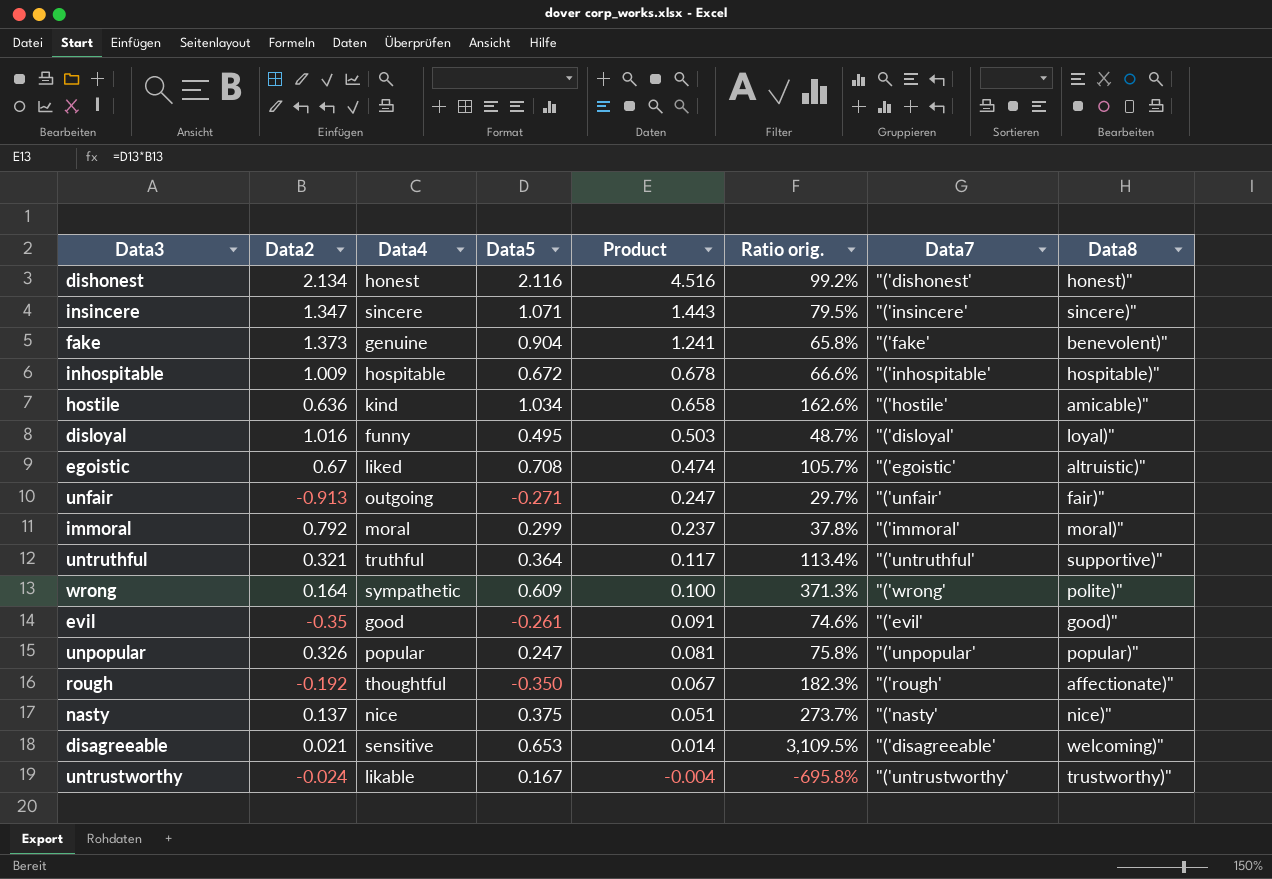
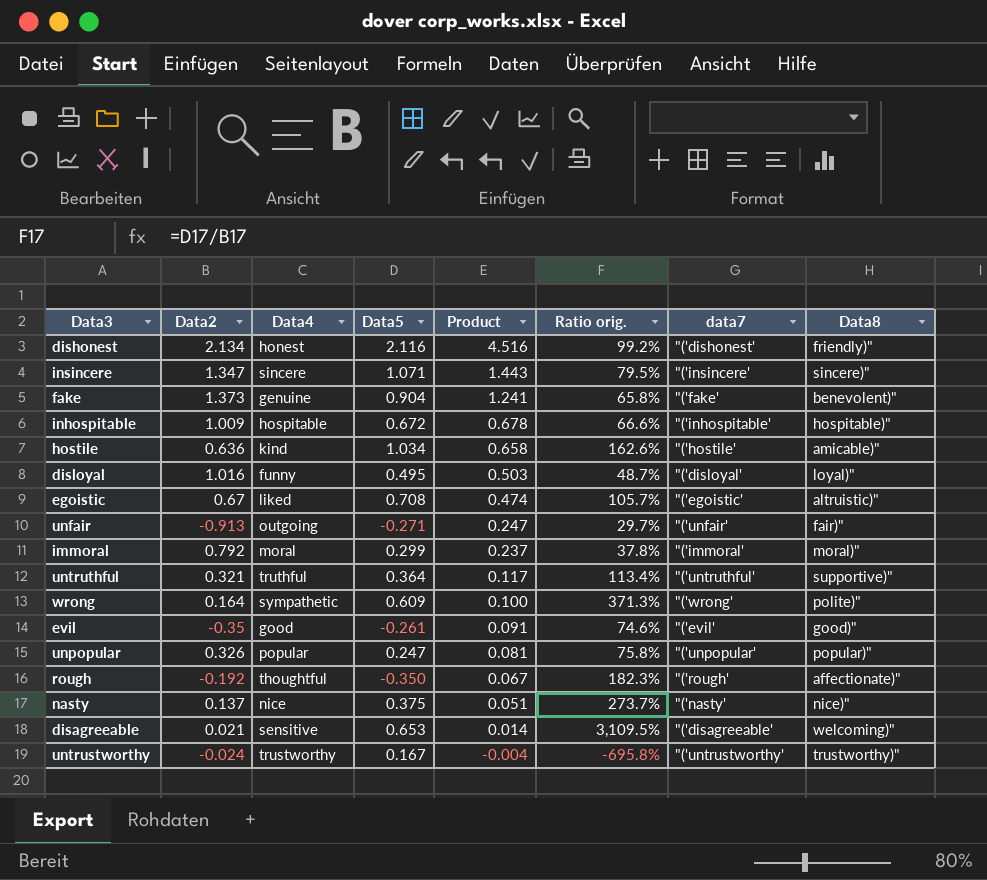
column name: Data7 -> data7
dishonest | Data8: honest)" -> friendly)"
untrustworthy | Data4: likable -> trustworthy

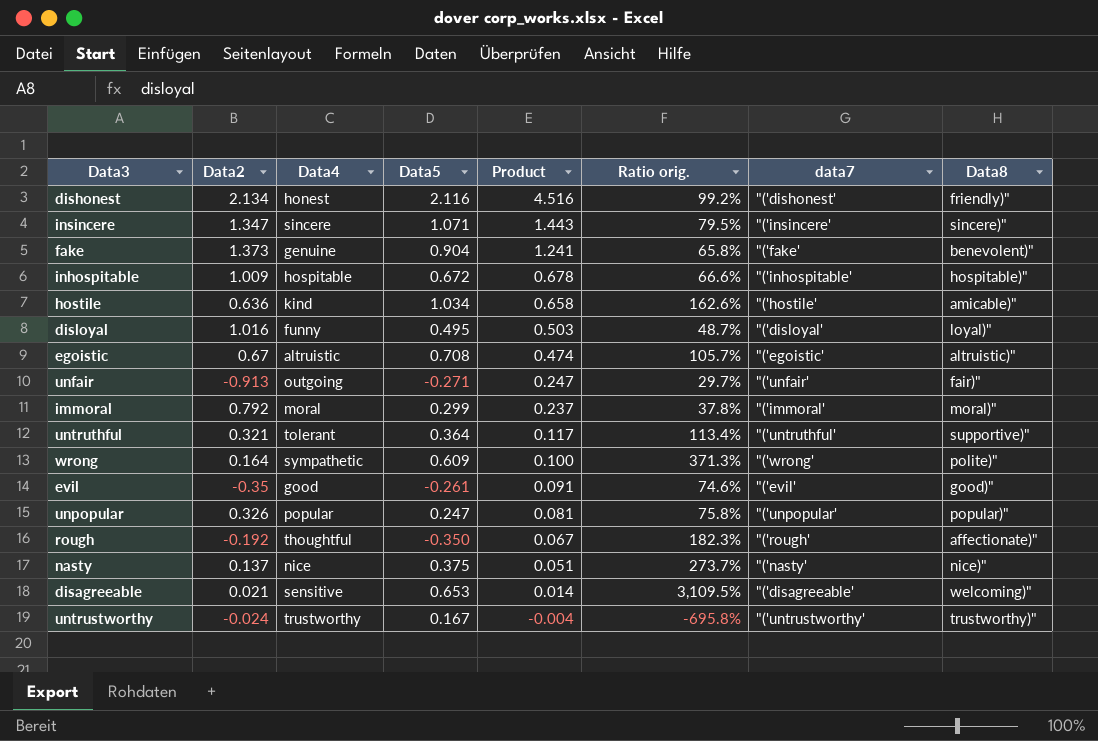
egoistic | Data4: liked -> altruistic
untruthful | Data4: truthful -> tolerant

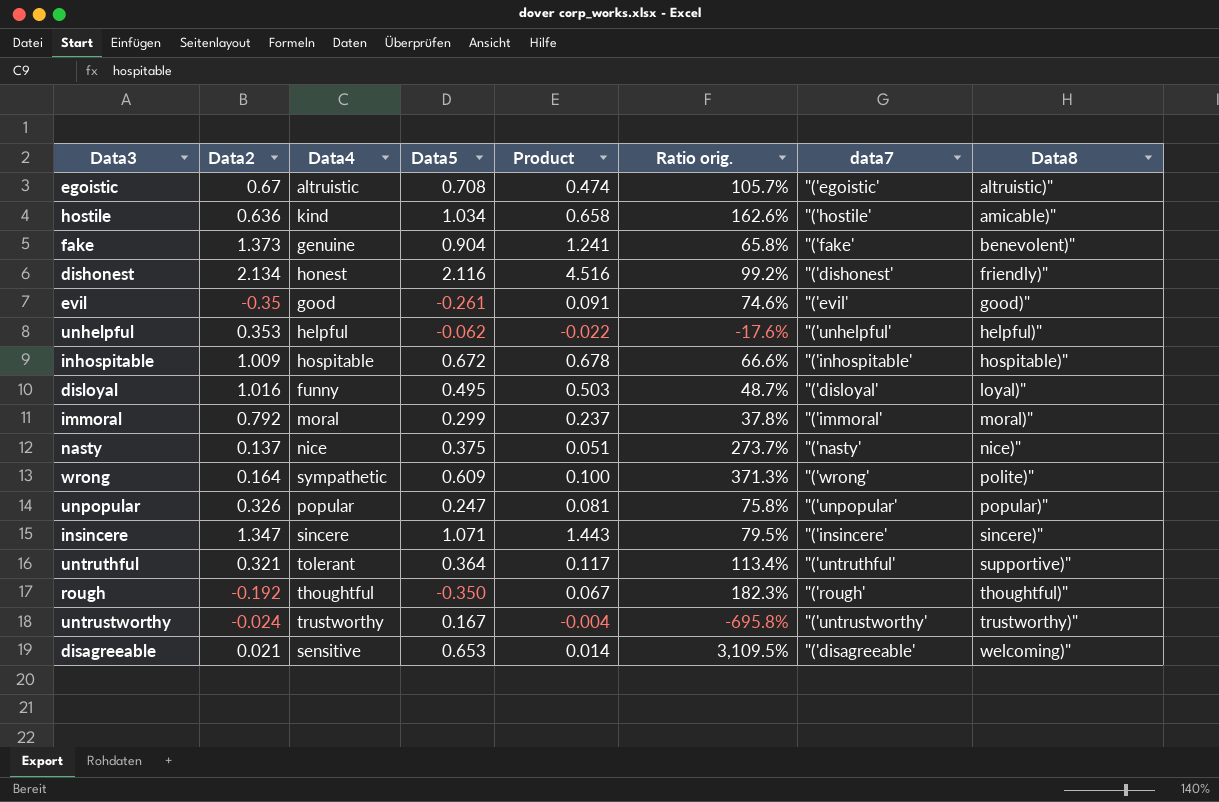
row order: Product descending -> Data8 ascending
row unfair: -0.913 | outgoing | -0.271 | 0.247 | 29.7% | "('unfair' | fair)" -> none
row unhelpful: none -> 0.353 | helpful | -0.062 | -0.022 | -17.6% | "('unhelpful' | helpful)"
rough | Data8: affectionate)" -> thoughtful)"

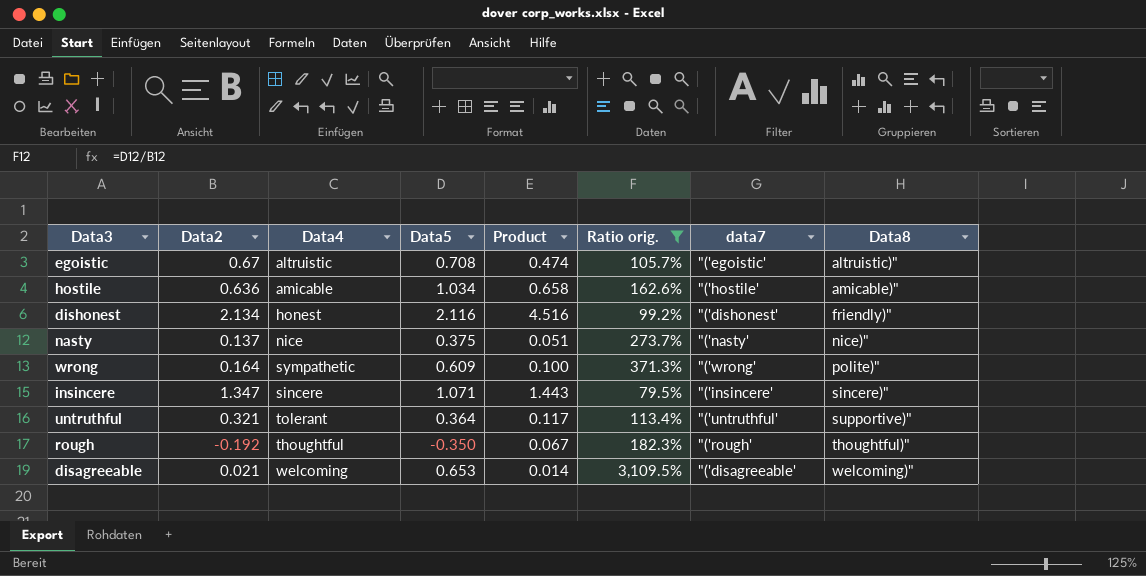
filter: none -> Ratio orig. >= 79.5%
hostile | Data4: kind -> amicable
disagreeable | Data4: sensitive -> welcoming

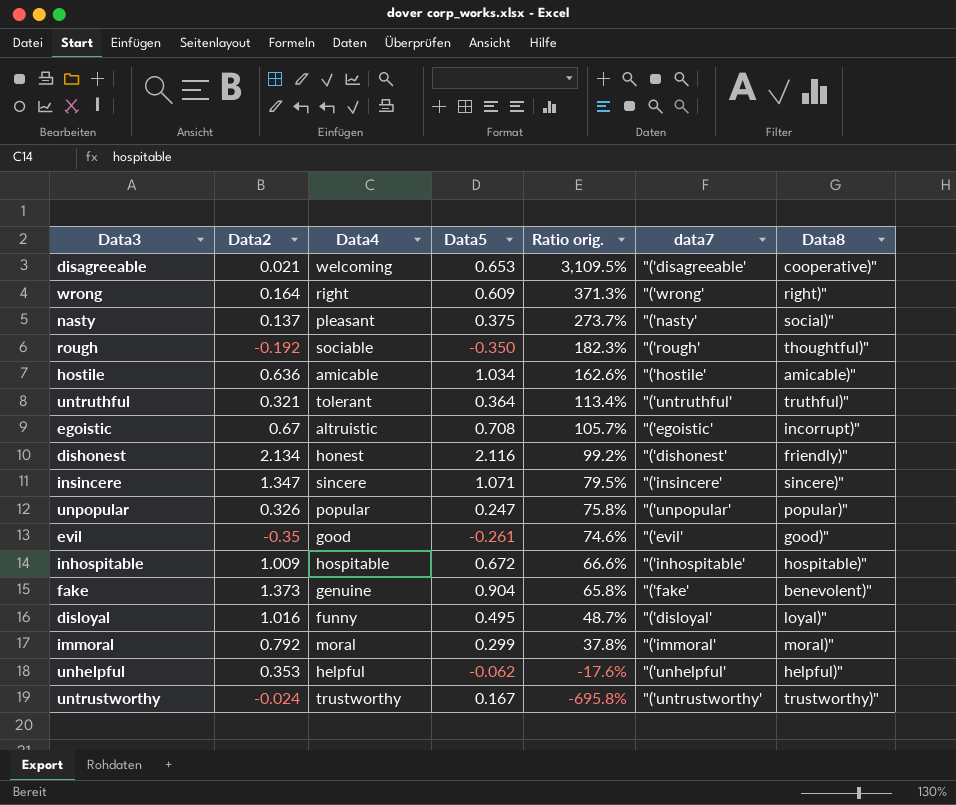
filter: Ratio orig. >= 79.5% -> none
row order: Data8 ascending -> Ratio orig. descending
column Product | formula: [Data2] * [Data5] -> none
disagreeable | Data8: welcoming)" -> cooperative)"
wrong | Data4: sympathetic -> right
wrong | Data8: polite)" -> right)"
nasty | Data4: nice -> pleasant
nasty | Data8: nice)" -> social)"
rough | Data4: thoughtful -> sociable
untruthful | Data8: supportive)" -> truthful)"
egoistic | Data8: altruistic)" -> incorrupt)"

